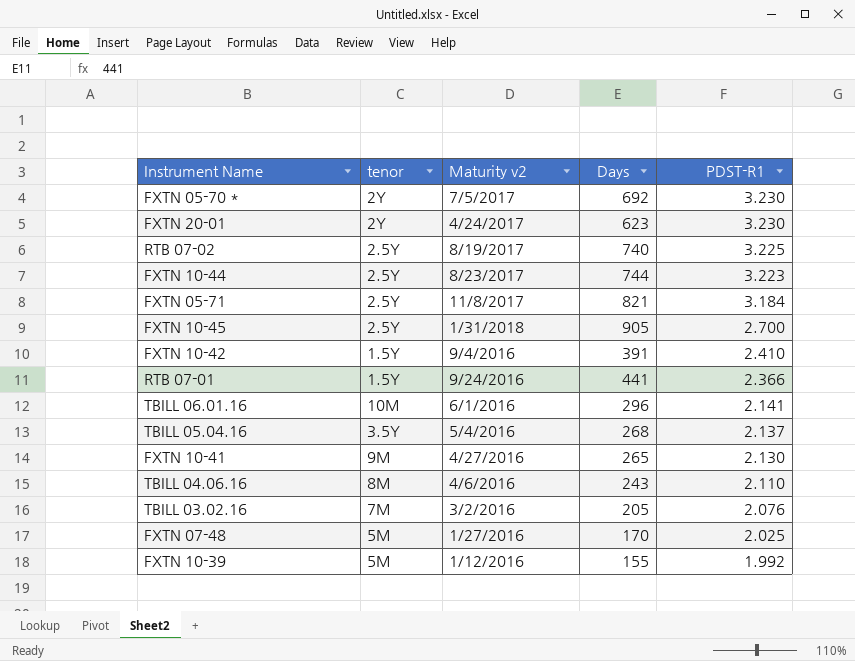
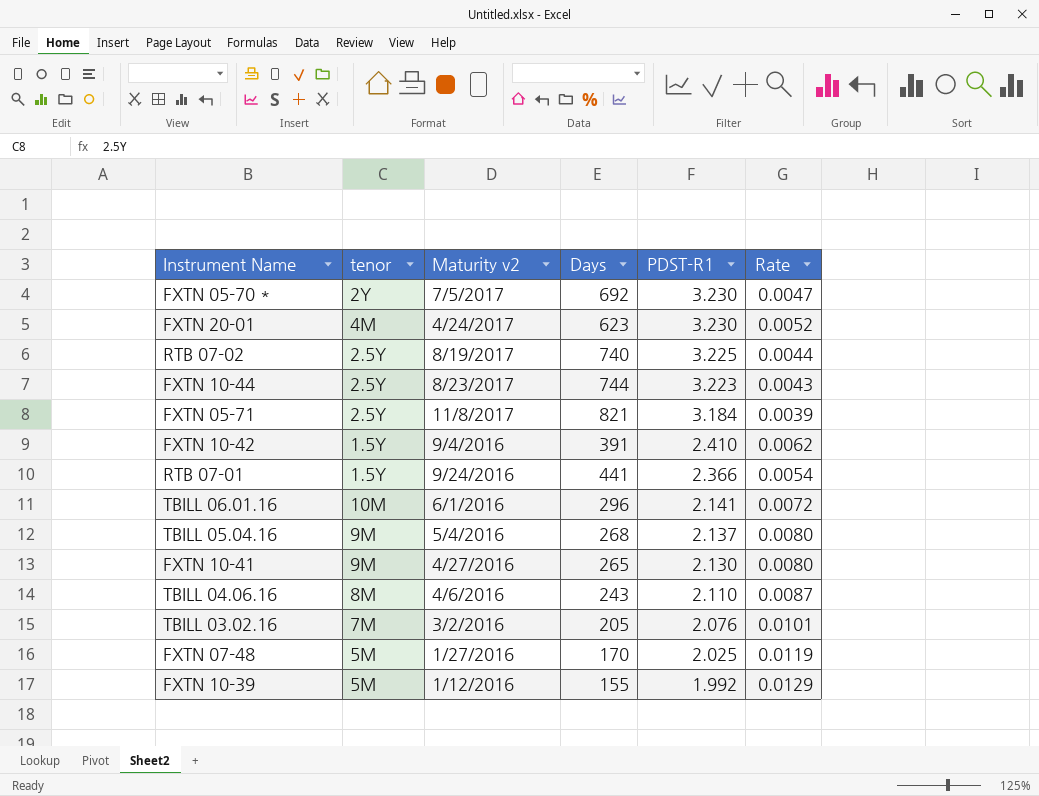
column Rate | formula: none -> [PDST-R1] / [Days]
row FXTN 10-45: 2.5Y | 1/31/2018 | 905 | 2.700 -> none
FXTN 20-01 | tenor: 2Y -> 4M
TBILL 05.04.16 | tenor: 3.5Y -> 9M

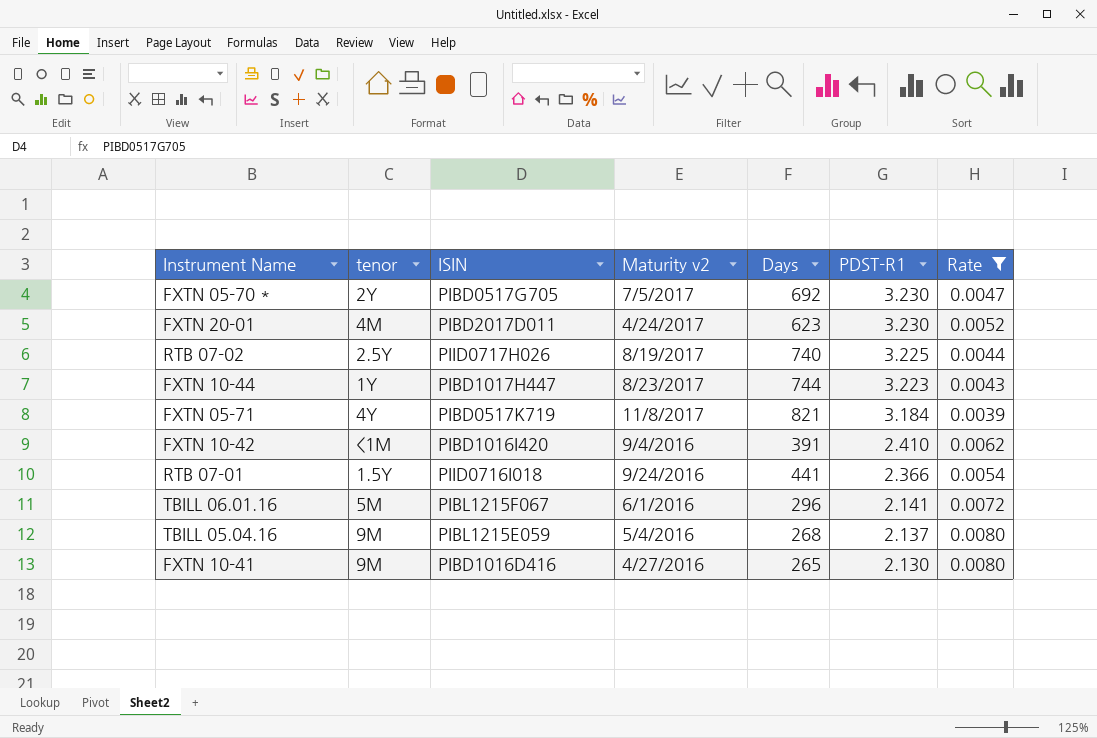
filter: none -> Rate <= 0.0080
column ISIN | position: none -> 3
FXTN 10-44 | tenor: 2.5Y -> 1Y
FXTN 05-71 | tenor: 2.5Y -> 4Y
FXTN 10-42 | tenor: 1.5Y -> <1M
TBILL 06.01.16 | tenor: 10M -> 5M

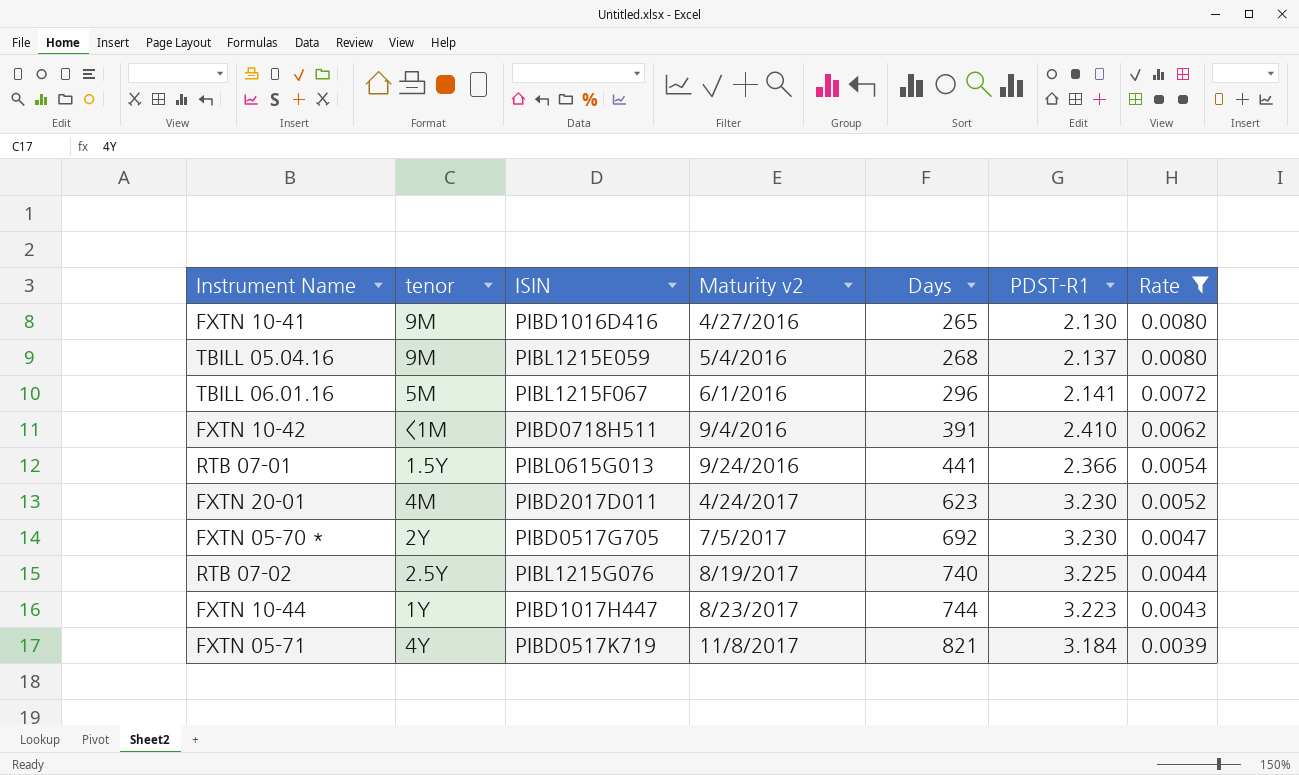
row order: PDST-R1 descending -> Maturity v2 ascending
FXTN 10-42 | ISIN: PIBD1016I420 -> PIBD0718H511
RTB 07-01 | ISIN: PIID0716I018 -> PIBL0615G013
RTB 07-02 | ISIN: PIID0717H026 -> PIBL1215G076

